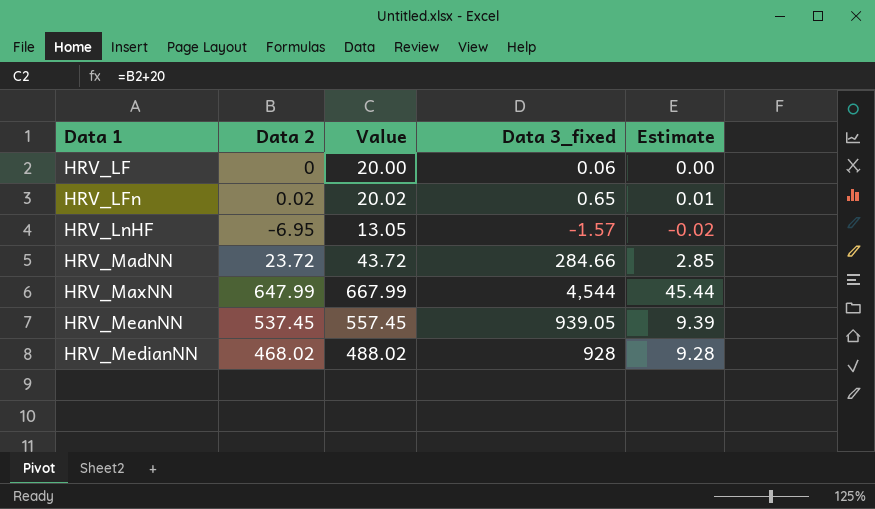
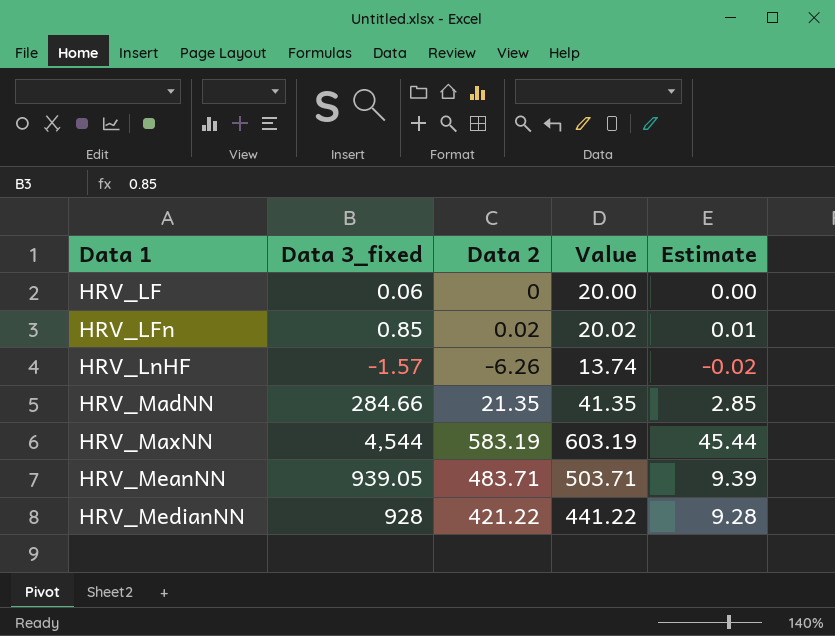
column Data 3_fixed | position: 4 -> 2
HRV_LFn | Data 3_fixed: 0.65 -> 0.85
HRV_LnHF | Data 2: -6.95 -> -6.26
HRV_LnHF | Value: 13.05 -> 13.74
HRV_MadNN | Data 2: 23.72 -> 21.35
HRV_MadNN | Value: 43.72 -> 41.35
HRV_MaxNN | Data 2: 647.99 -> 583.19
HRV_MaxNN | Value: 667.99 -> 603.19
HRV_MeanNN | Data 2: 537.45 -> 483.71
HRV_MeanNN | Value: 557.45 -> 503.71
HRV_MedianNN | Data 2: 468.02 -> 421.22
HRV_MedianNN | Value: 488.02 -> 441.22

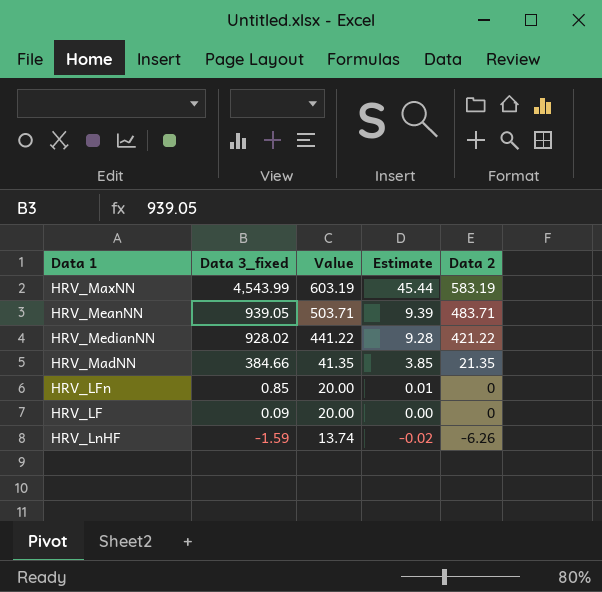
row order: Data 1 ascending -> Data 3_fixed descending
column Data 2 | position: 3 -> 5
HRV_MaxNN | Data 3_fixed: 4,544 -> 4,543.99
HRV_MedianNN | Data 3_fixed: 928 -> 928.02
HRV_MadNN | Data 3_fixed: 284.66 -> 384.66
HRV_MadNN | Estimate: 2.85 -> 3.85
HRV_LFn | Value: 20.02 -> 20.00
HRV_LFn | Data 2: 0.02 -> 0
HRV_LF | Data 3_fixed: 0.06 -> 0.09
HRV_LnHF | Data 3_fixed: -1.57 -> -1.59

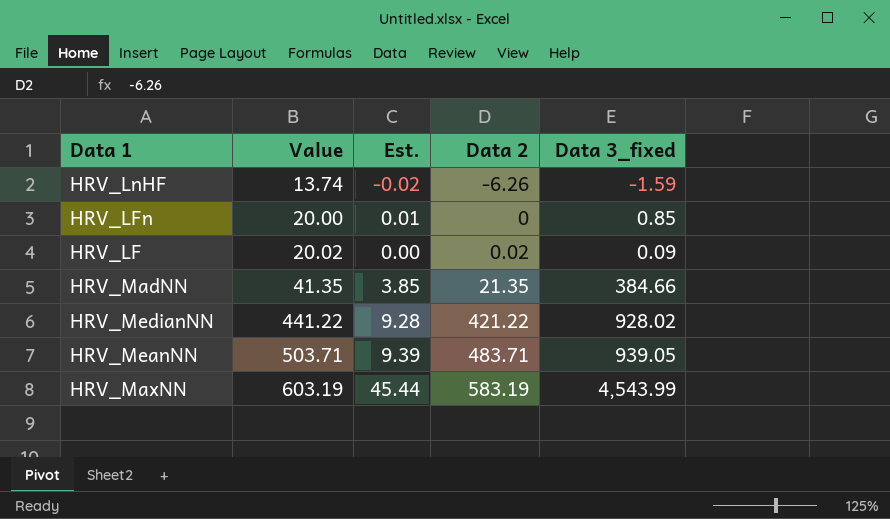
row order: Data 3_fixed descending -> Value ascending
column name: Estimate -> Est.
column Data 3_fixed | position: 2 -> 5
HRV_LF | Value: 20.00 -> 20.02
HRV_LF | Data 2: 0 -> 0.02

